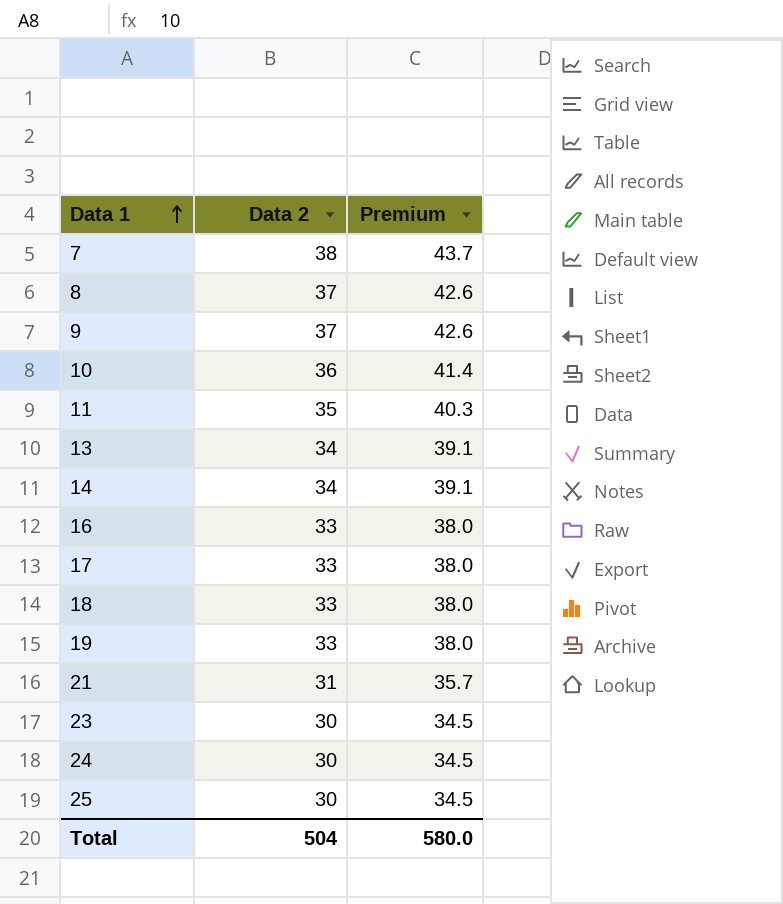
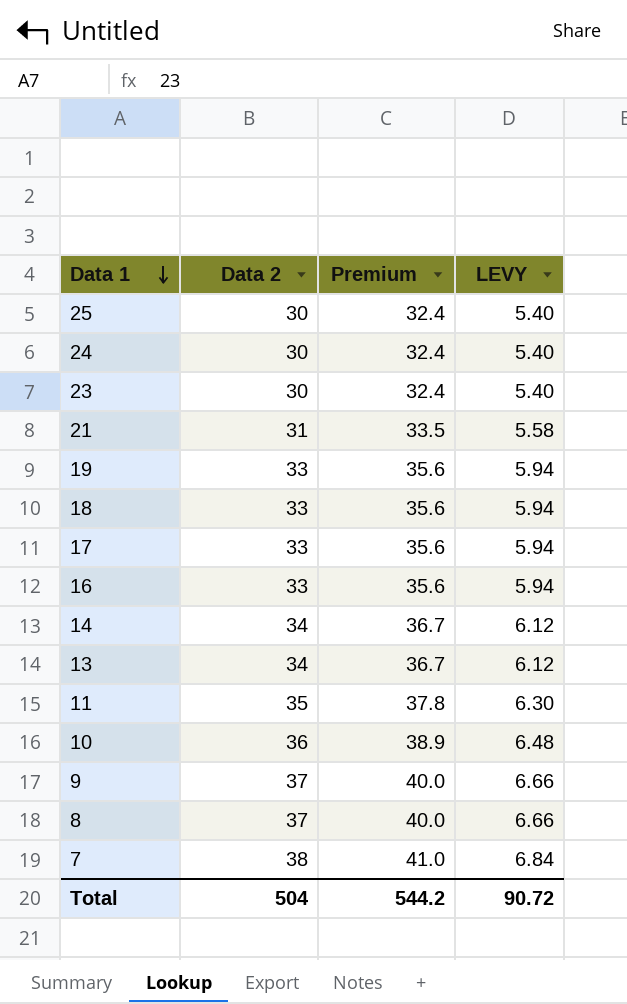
row order: Data 1 ascending -> Data 1 descending
column Premium | formula: [Data 2] * 1.15 -> [Data 2] * 1.08
column LEVY | formula: none -> [Data 2] * 0.18
Total | Premium: 580.0 -> 544.2

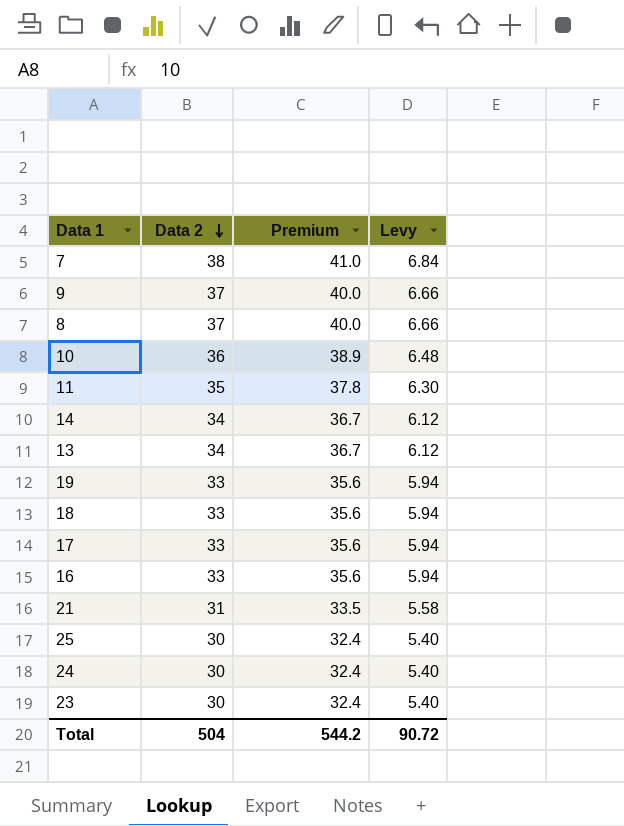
row order: Data 1 descending -> Data 2 descending
column name: LEVY -> Levy

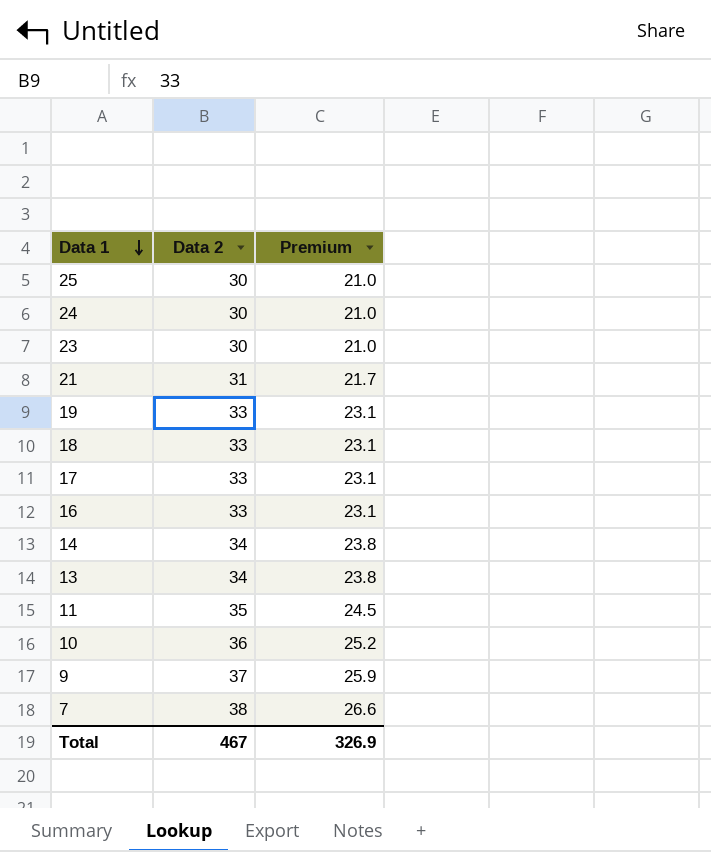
row order: Data 2 descending -> Data 1 descending
column Levy | formula: [Data 2] * 0.18 -> none
column Premium | formula: [Data 2] * 1.08 -> [Data 2] * 0.7
row 8: 37 | 40.0 | 6.66 -> none
Total | Data 2: 504 -> 467
Total | Premium: 544.2 -> 326.9

